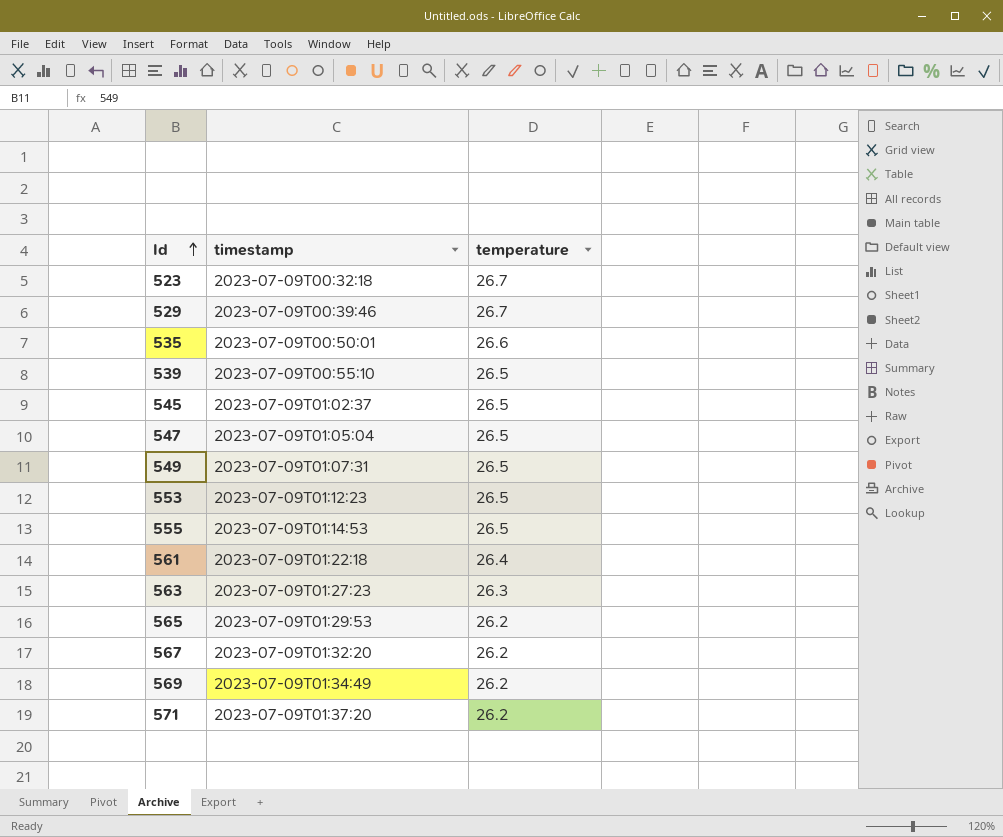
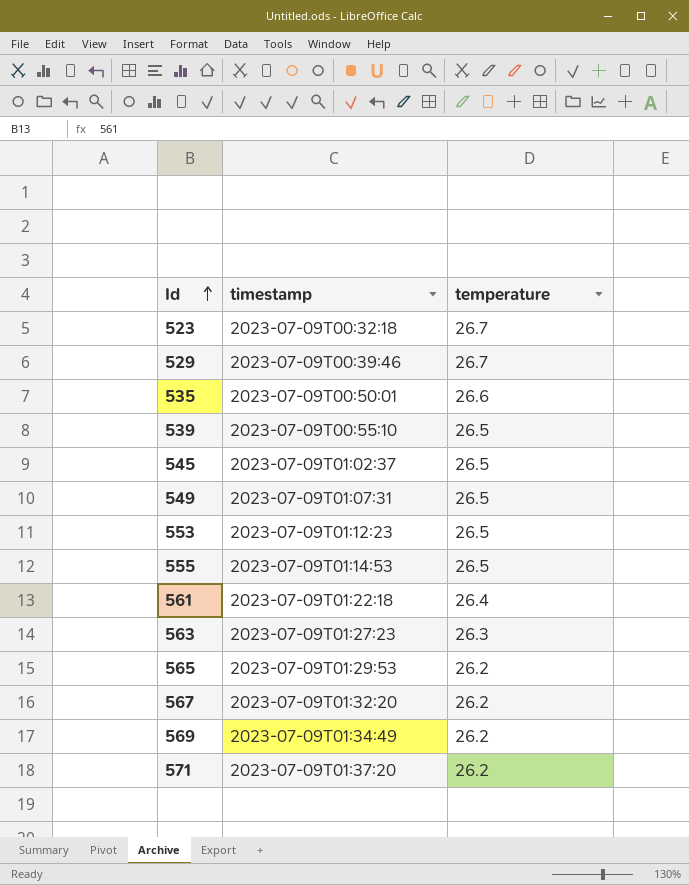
row 547: 2023-07-09T01:05:04 | 26.5 -> none

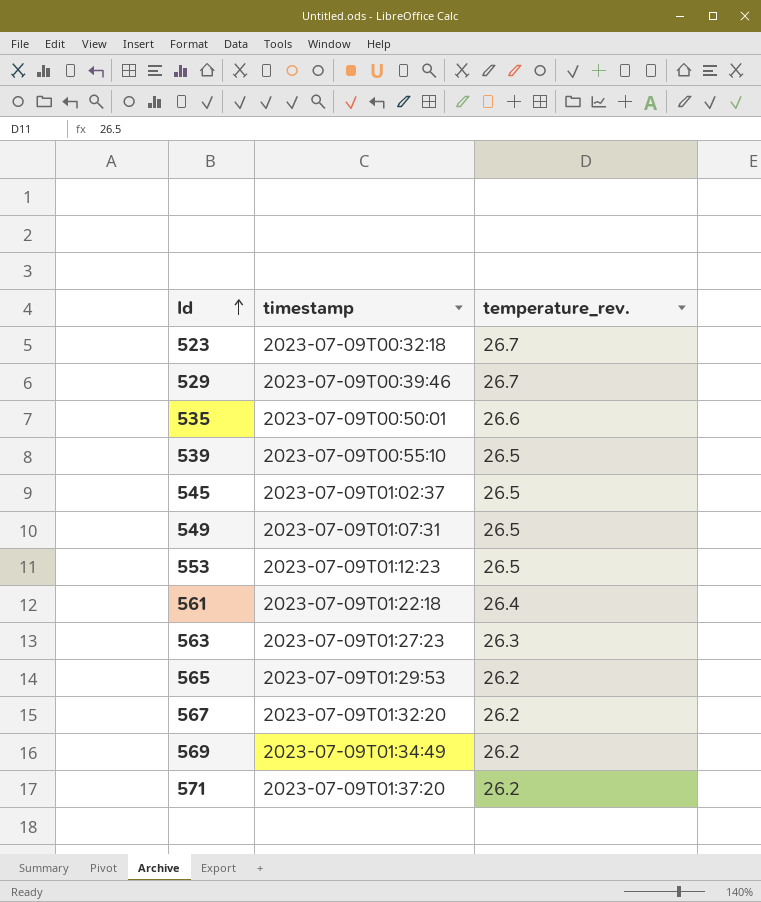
column name: temperature -> temperature_rev.
row 555: 2023-07-09T01:14:53 | 26.5 -> none

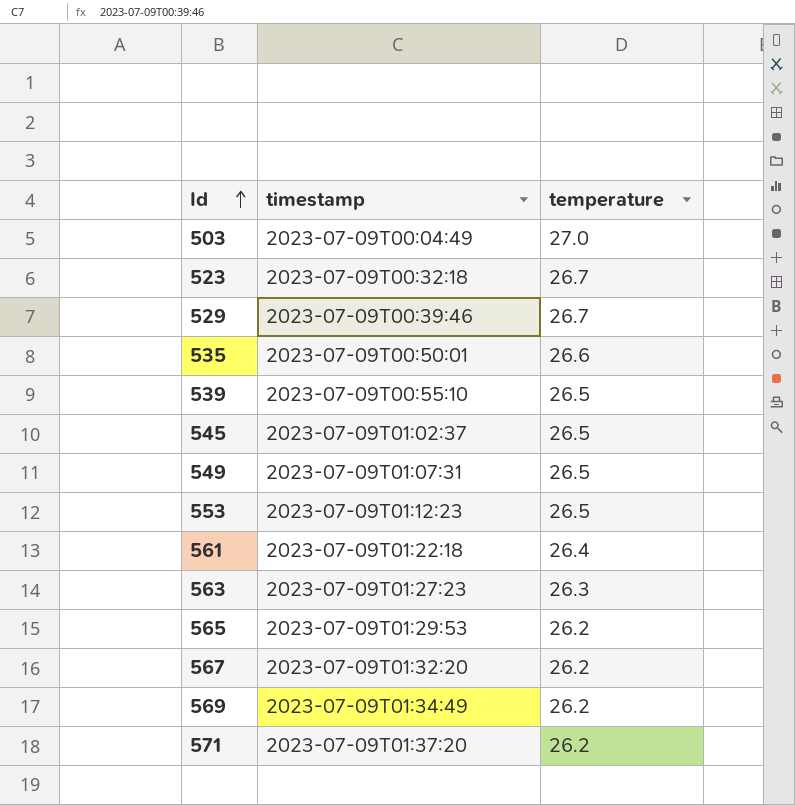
column name: temperature_rev. -> temperature
row 503: none -> 2023-07-09T00:04:49 | 27.0

